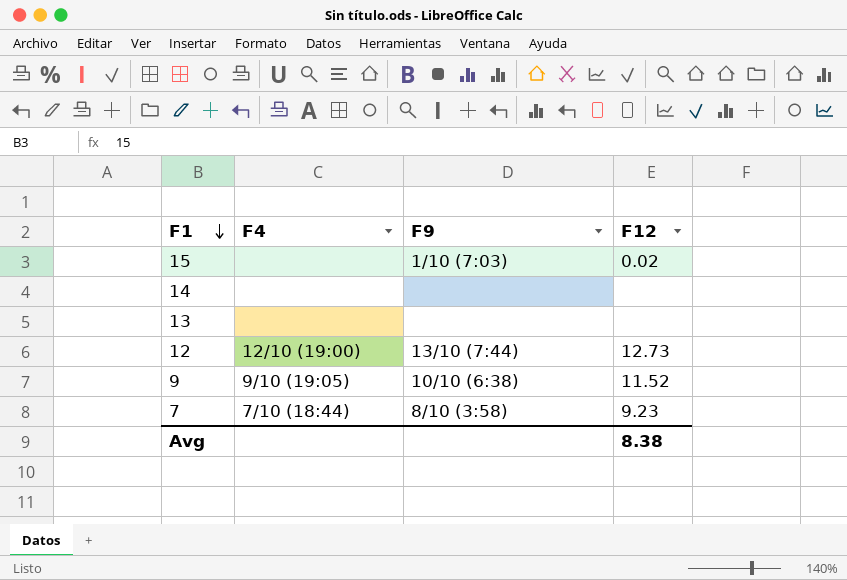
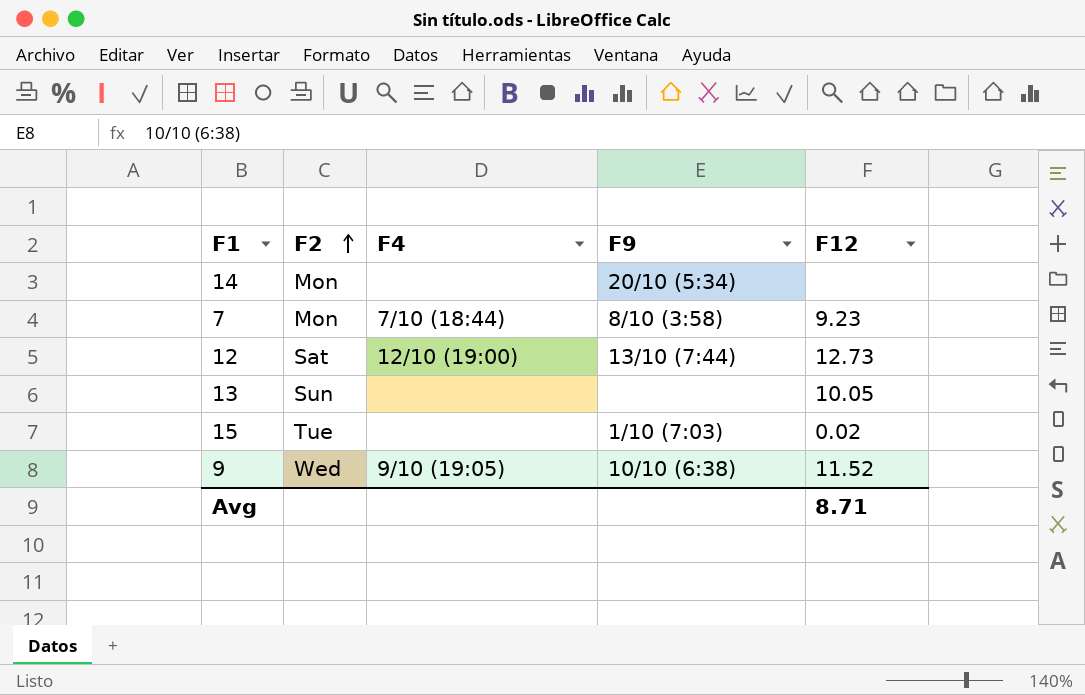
row order: F1 descending -> F2 ascending
column F2 | position: none -> 2
14 | F9: none -> 20/10 (5:34)
13 | F12: none -> 10.05
Avg | F12: 8.38 -> 8.71

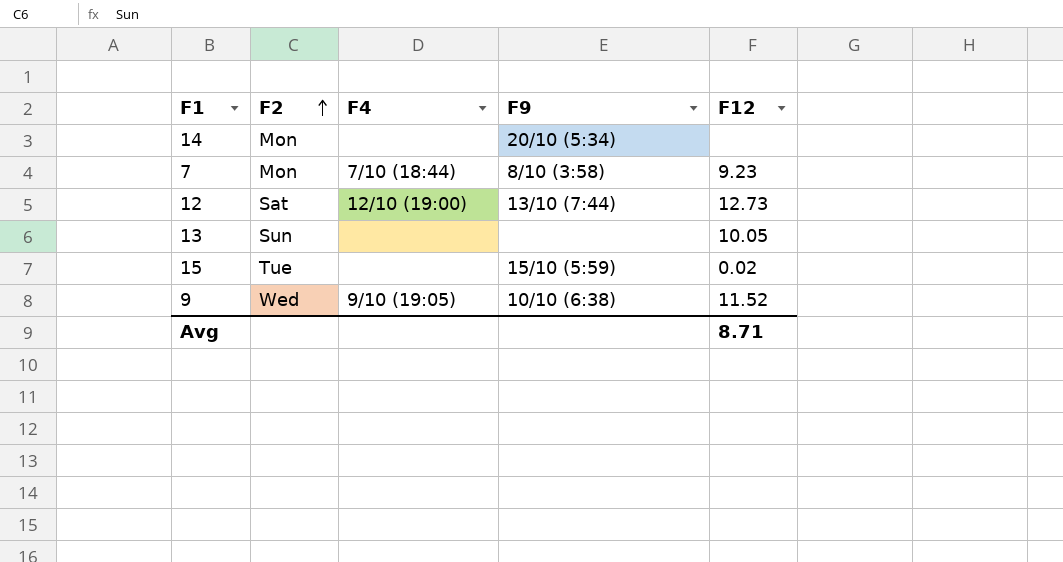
15 | F9: 1/10 (7:03) -> 15/10 (5:59)

